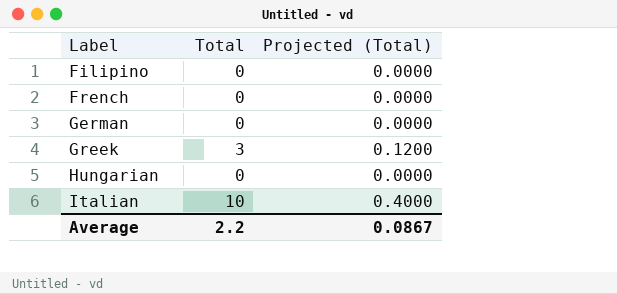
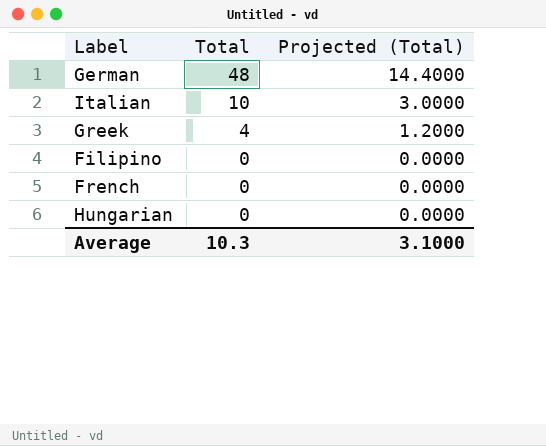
row order: Label ascending -> Total descending
column Projected (Total) | formula: [Total] * 0.04 -> [Total] * 0.3
German | Total: 0 -> 48
Greek | Total: 3 -> 4
Average | Total: 2.2 -> 10.3
Average | Projected (Total): 0.0867 -> 3.1000

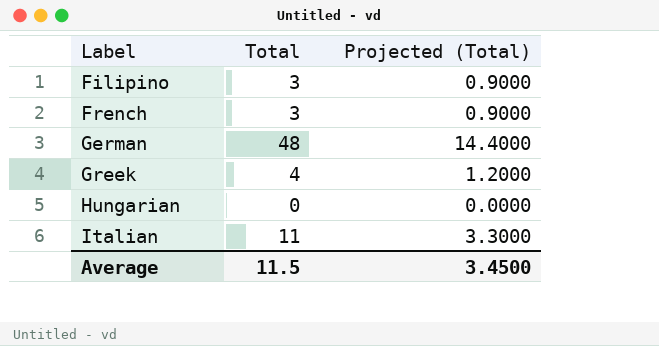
row order: Total descending -> Label ascending
Filipino | Total: 0 -> 3
Filipino | Projected (Total): 0.0000 -> 0.9000
French | Total: 0 -> 3
French | Projected (Total): 0.0000 -> 0.9000
Italian | Total: 10 -> 11
Italian | Projected (Total): 3.0000 -> 3.3000
Average | Total: 10.3 -> 11.5
Average | Projected (Total): 3.1000 -> 3.4500

